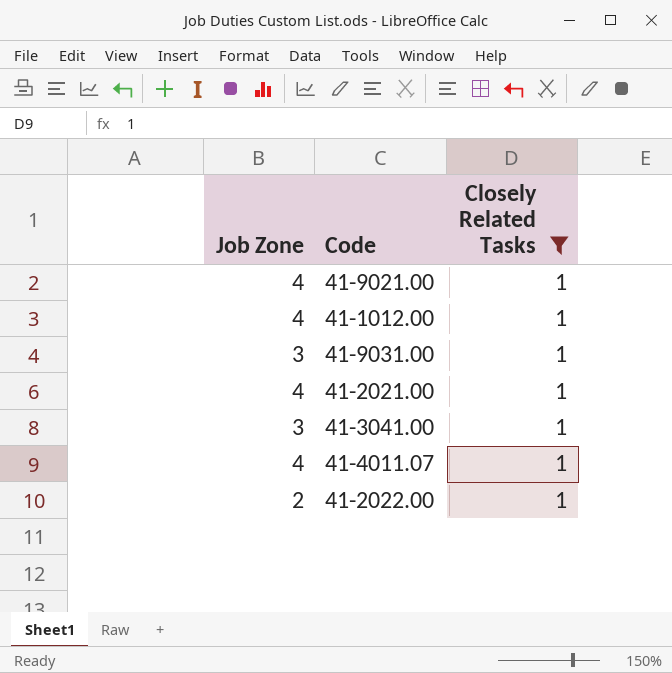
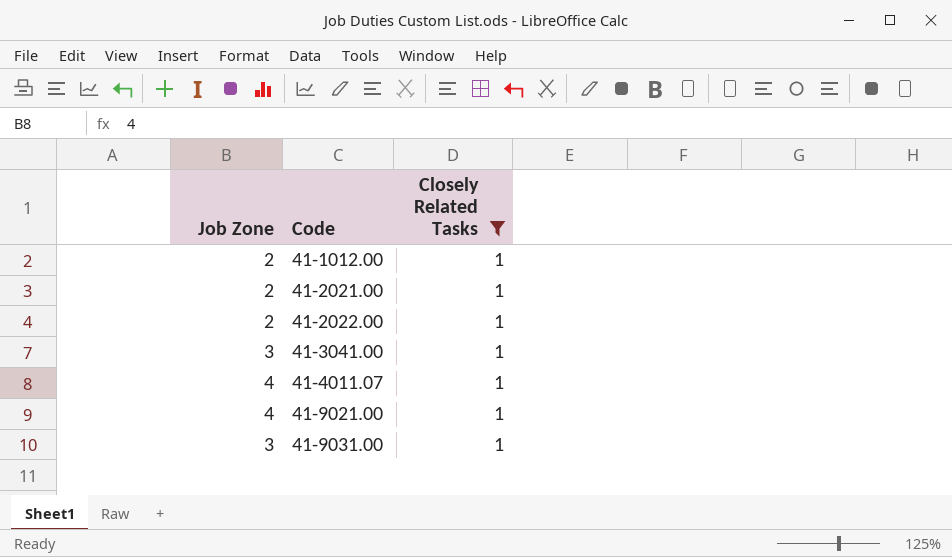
row order: none -> Code ascending
41-1012.00 | Job Zone: 4 -> 2
41-2021.00 | Job Zone: 4 -> 2

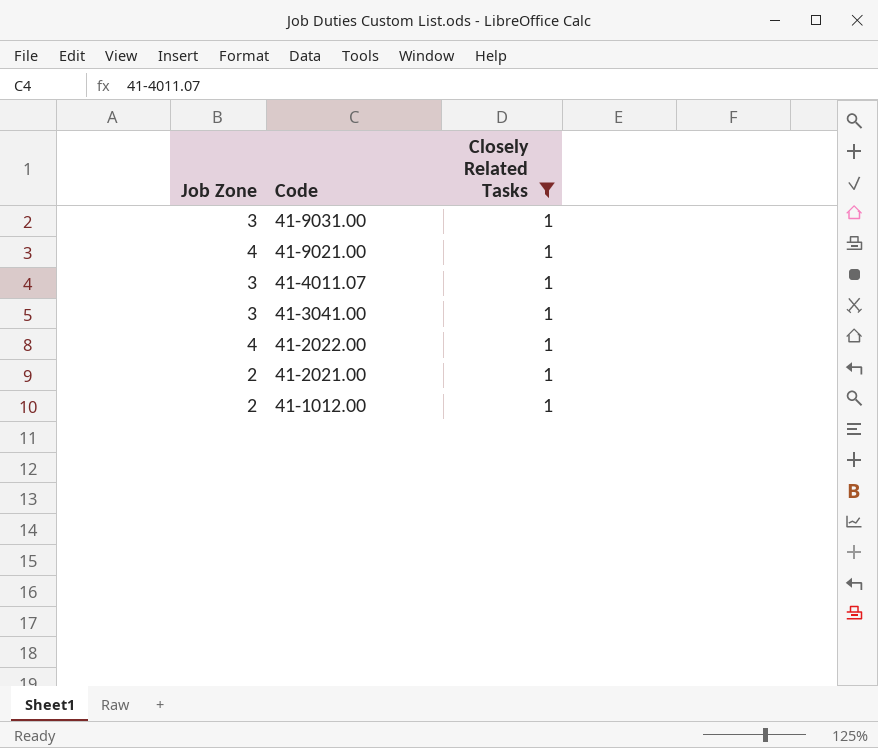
row order: Code ascending -> Code descending
41-4011.07 | Job Zone: 4 -> 3
41-2022.00 | Job Zone: 2 -> 4

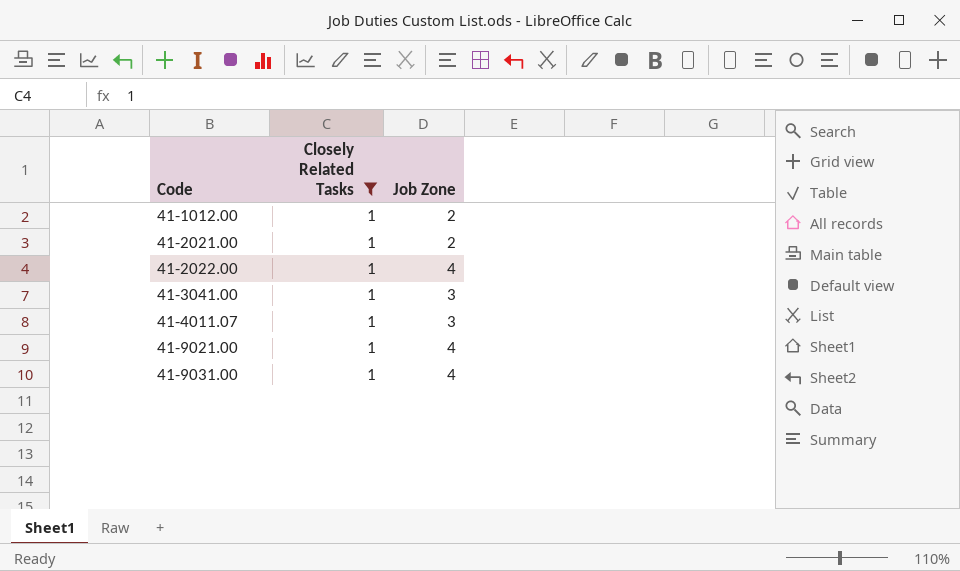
row order: Code descending -> Code ascending
column Job Zone | position: 1 -> 3
41-9031.00 | Job Zone: 3 -> 4

